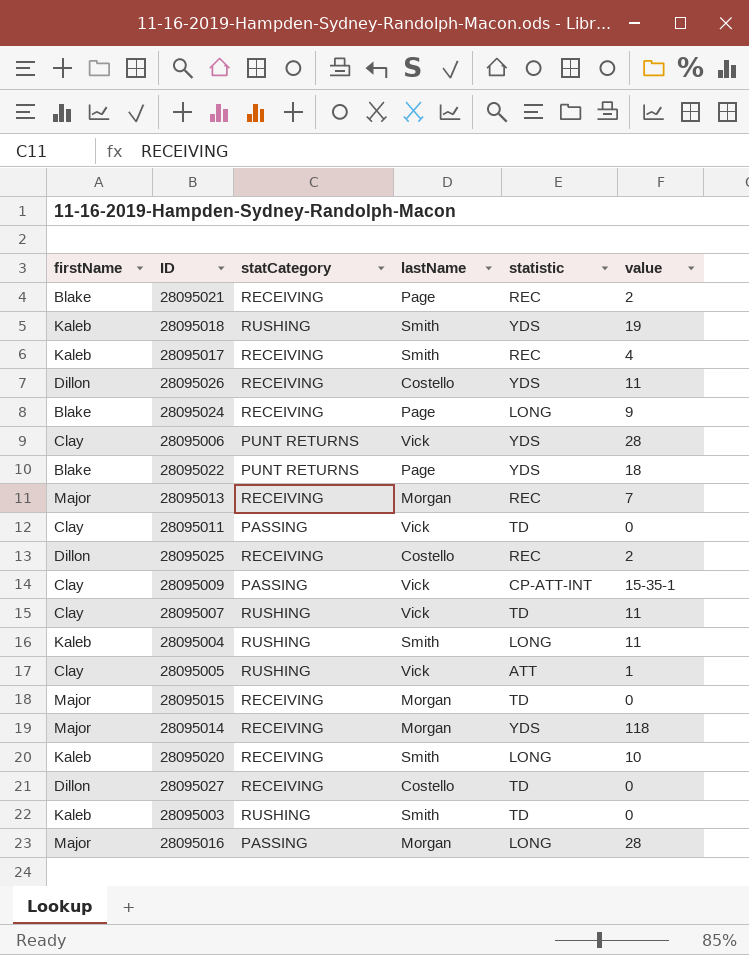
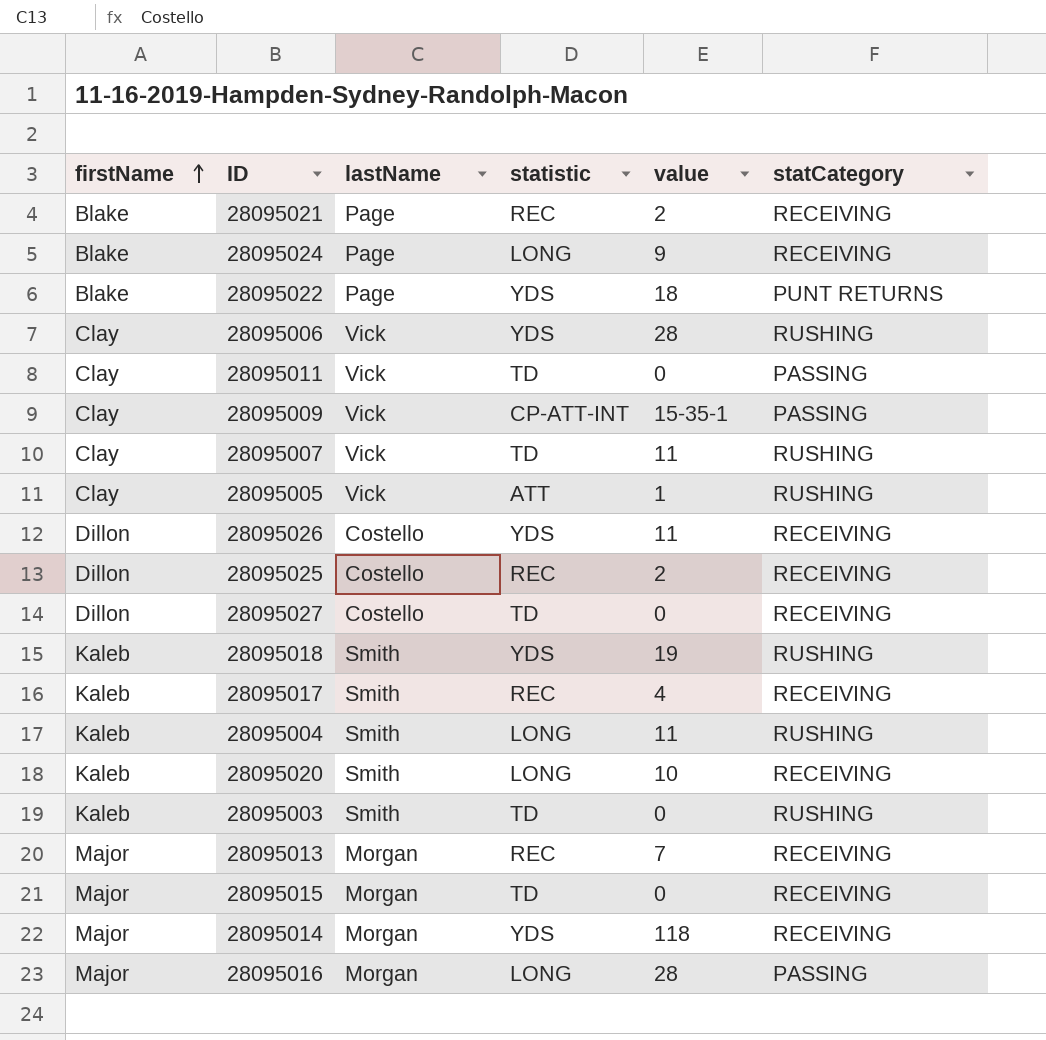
row order: none -> firstName ascending
column statCategory | position: 3 -> 6
28095006 | statCategory: PUNT RETURNS -> RUSHING

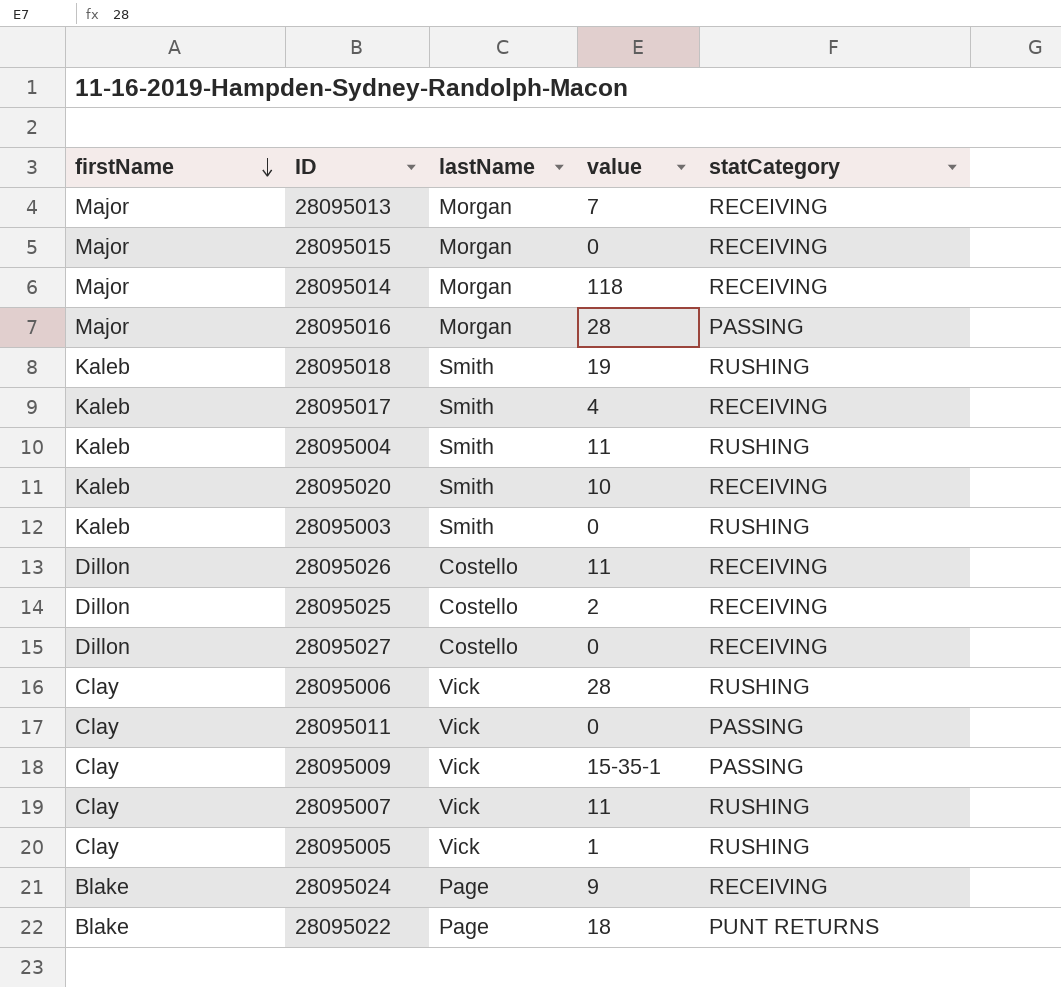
row order: firstName ascending -> firstName descending
column statistic | position: 4 -> none
row 28095021: Blake | Page | REC | 2 | RECEIVING -> none

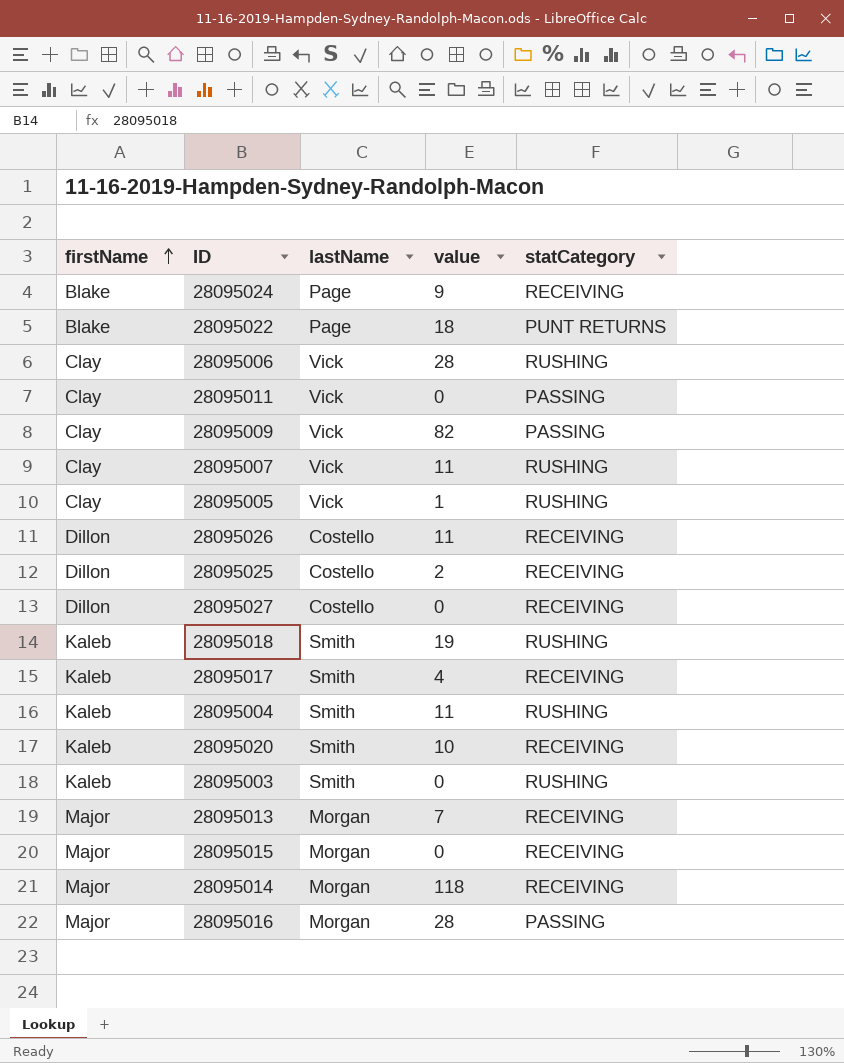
row order: firstName descending -> firstName ascending
28095009 | value: 15-35-1 -> 82

